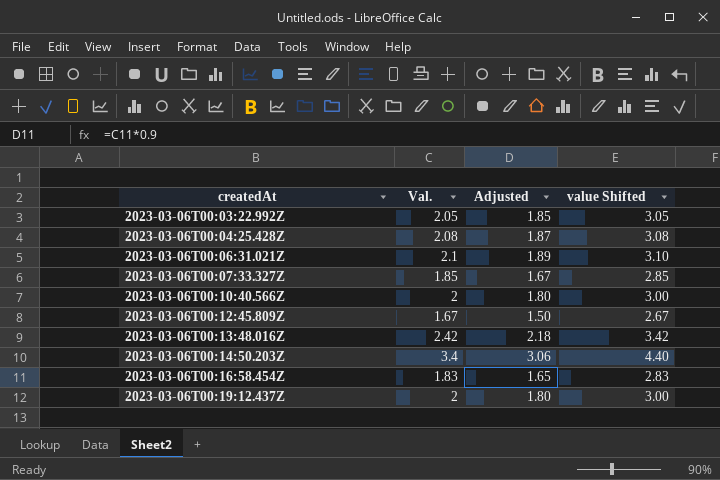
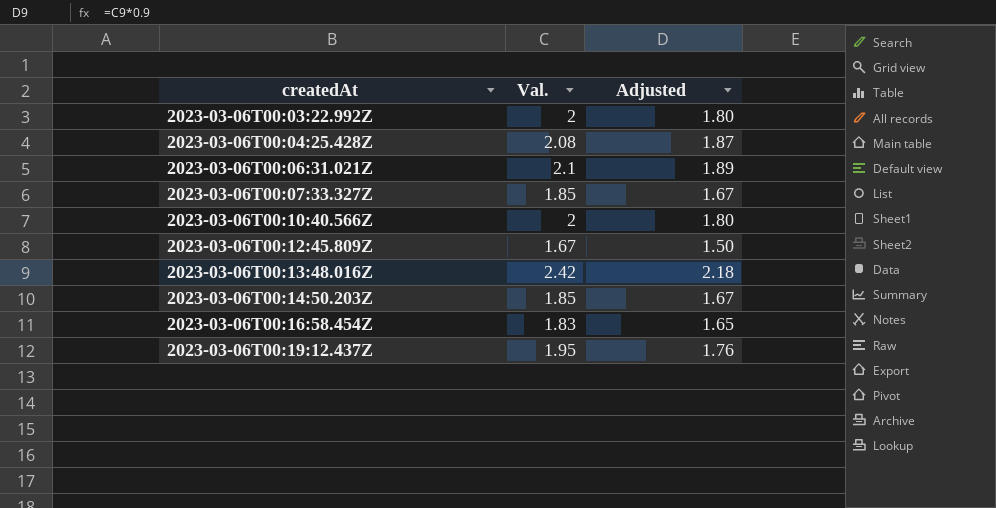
column value Shifted | formula: [Val.] + 1 -> none
2023-03-06T00:03:22.992Z | Val.: 2.05 -> 2
2023-03-06T00:03:22.992Z | Adjusted: 1.85 -> 1.80
2023-03-06T00:14:50.203Z | Val.: 3.4 -> 1.85
2023-03-06T00:14:50.203Z | Adjusted: 3.06 -> 1.67
2023-03-06T00:19:12.437Z | Val.: 2 -> 1.95
2023-03-06T00:19:12.437Z | Adjusted: 1.80 -> 1.76

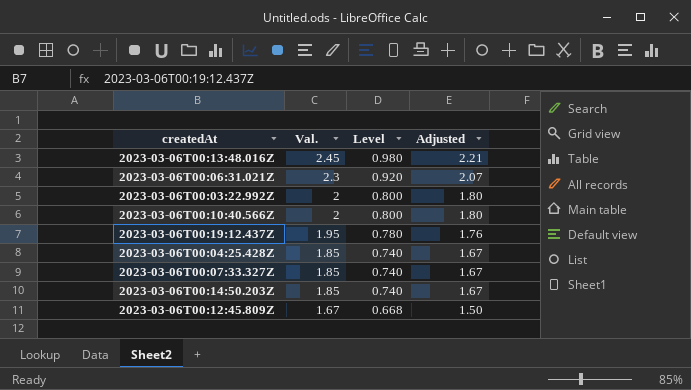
row order: createdAt ascending -> Val. descending
column Level | formula: none -> [Val.] * 0.4
row 2023-03-06T00:16:58.454Z: 1.83 | 1.65 -> none
2023-03-06T00:13:48.016Z | Val.: 2.42 -> 2.45
2023-03-06T00:13:48.016Z | Adjusted: 2.18 -> 2.21
2023-03-06T00:06:31.021Z | Val.: 2.1 -> 2.3
2023-03-06T00:06:31.021Z | Adjusted: 1.89 -> 2.07
2023-03-06T00:04:25.428Z | Val.: 2.08 -> 1.85
2023-03-06T00:04:25.428Z | Adjusted: 1.87 -> 1.67

